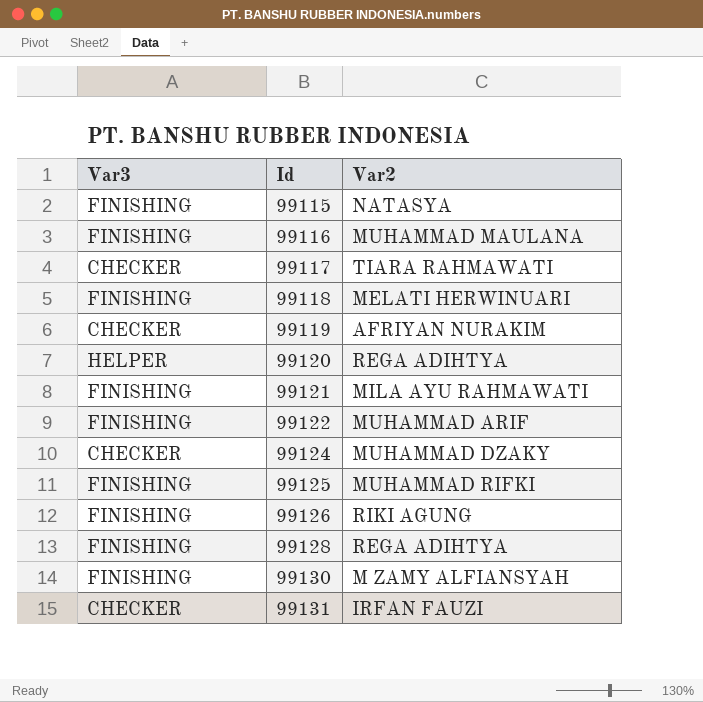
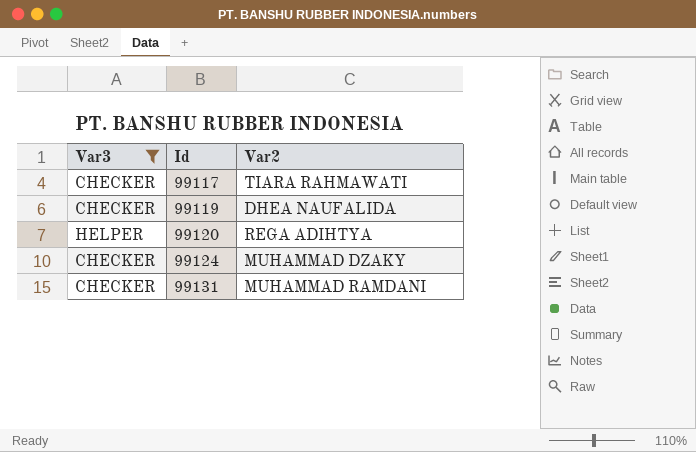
filter: none -> Var3 != FINISHING
99119 | Var2: AFRIYAN NURAKIM -> DHEA NAUFALIDA
99131 | Var2: IRFAN FAUZI -> MUHAMMAD RAMDANI

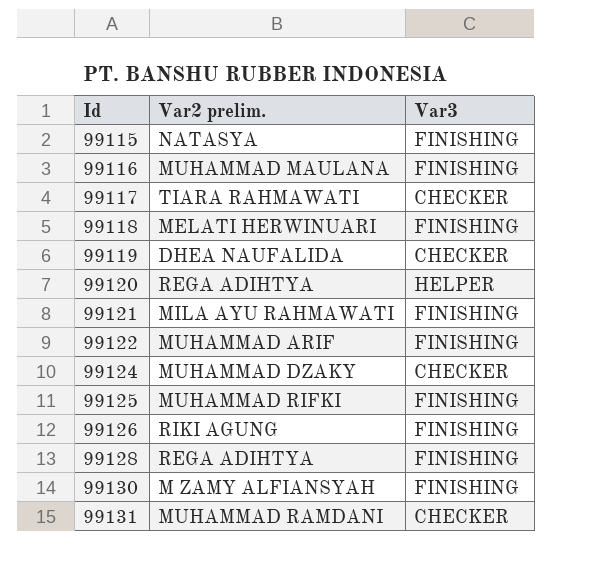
filter: Var3 != FINISHING -> none
column name: Var2 -> Var2 prelim.
column Var3 | position: 1 -> 3

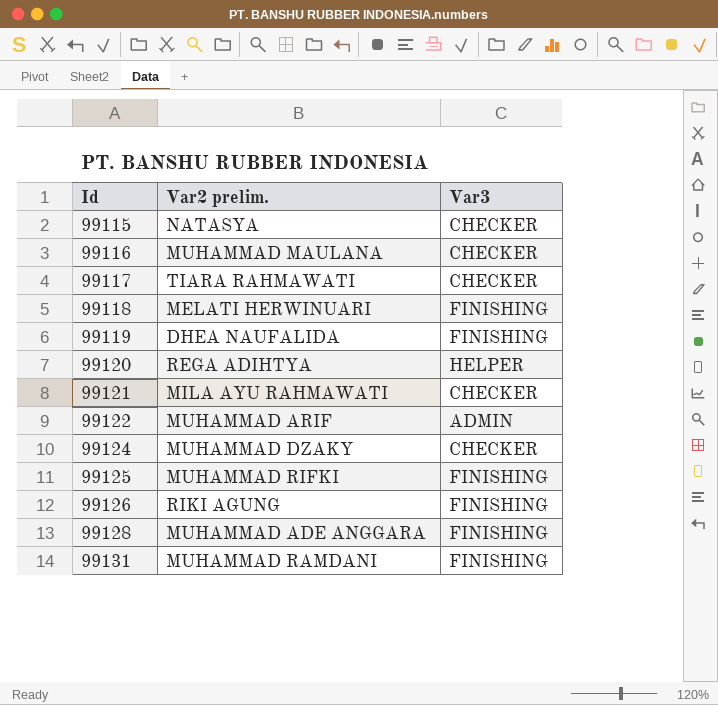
row 99130: M ZAMY ALFIANSYAH | FINISHING -> none
99115 | Var3: FINISHING -> CHECKER
99116 | Var3: FINISHING -> CHECKER
99119 | Var3: CHECKER -> FINISHING
99121 | Var3: FINISHING -> CHECKER
99122 | Var3: FINISHING -> ADMIN
99128 | Var2 prelim.: REGA ADIHTYA -> MUHAMMAD ADE ANGGARA
99131 | Var3: CHECKER -> FINISHING

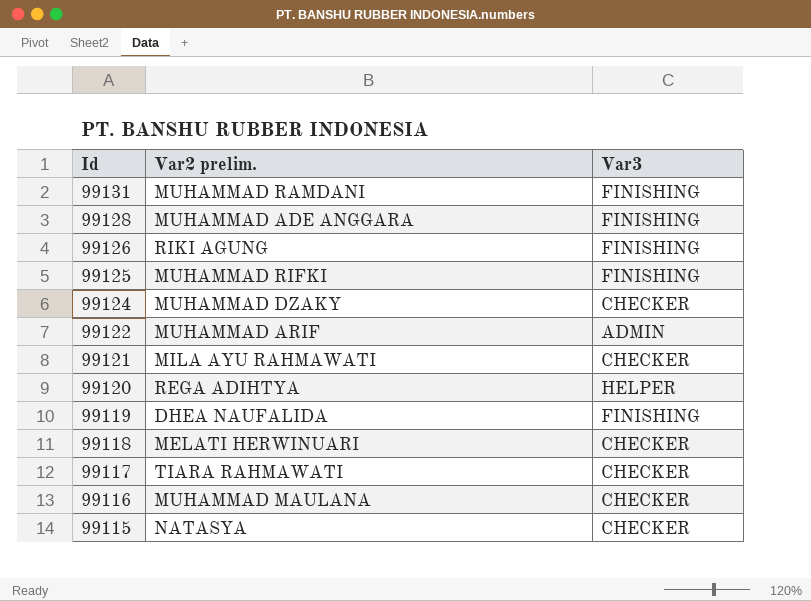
row order: Id ascending -> Id descending
99118 | Var3: FINISHING -> CHECKER

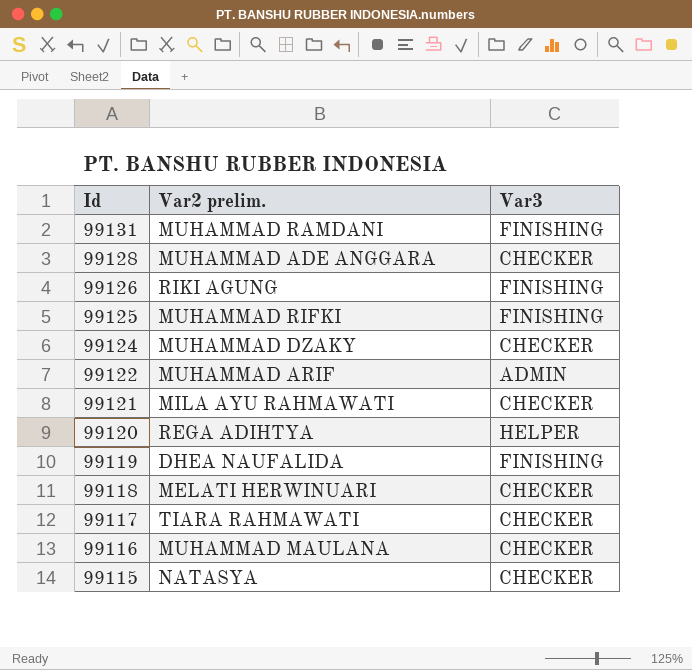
99128 | Var3: FINISHING -> CHECKER

